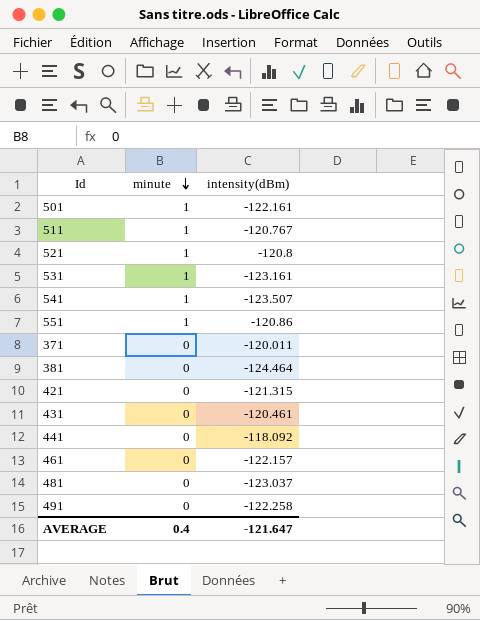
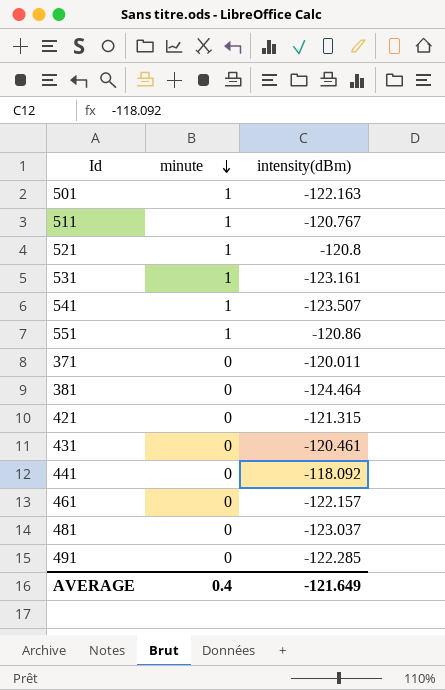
501 | intensity(dBm): -122.161 -> -122.163
491 | intensity(dBm): -122.258 -> -122.285
AVERAGE | intensity(dBm): -121.647 -> -121.649

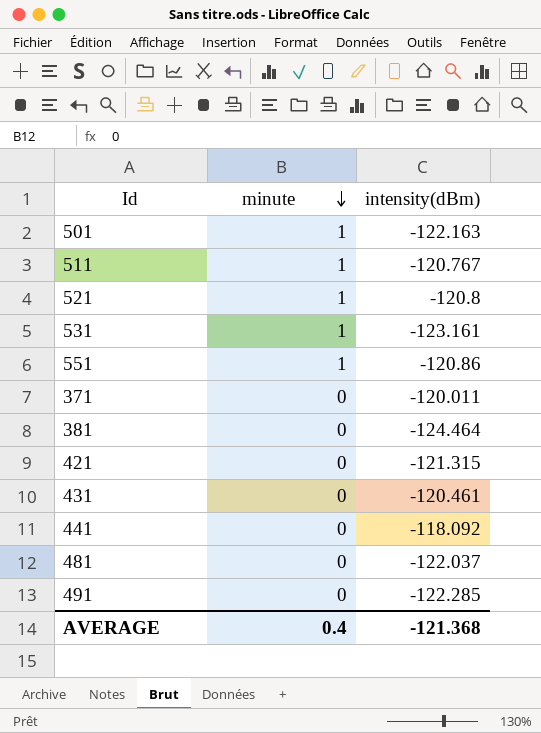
row 541: 1 | -123.507 -> none
row 461: 0 | -122.157 -> none
481 | intensity(dBm): -123.037 -> -122.037
AVERAGE | intensity(dBm): -121.649 -> -121.368

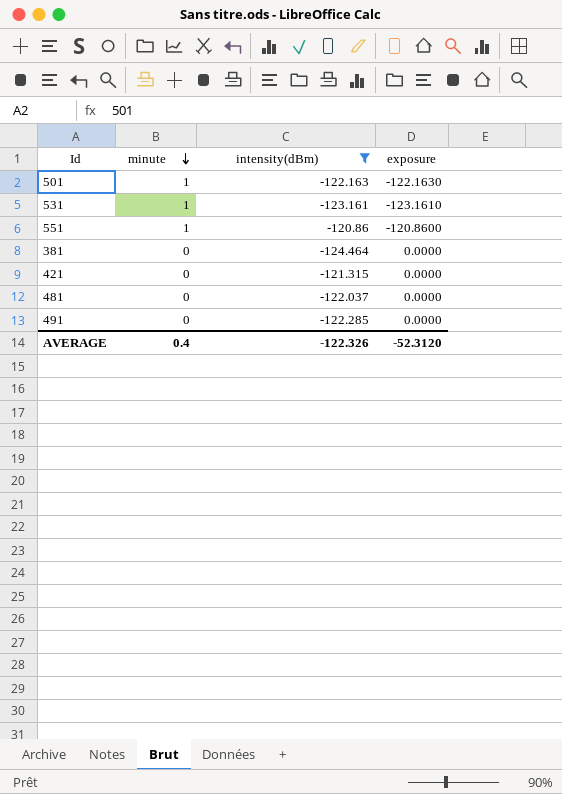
filter: none -> intensity(dBm) <= -120.86
column exposure | formula: none -> [minute] * [intensity(dBm)]
AVERAGE | intensity(dBm): -121.368 -> -122.326

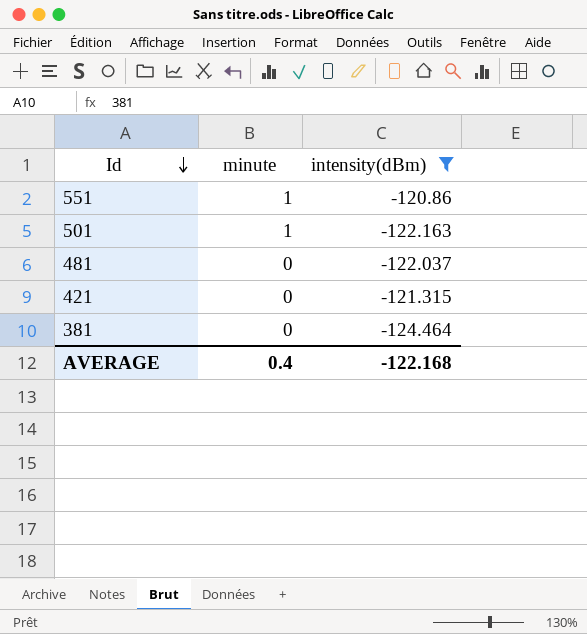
row order: minute descending -> Id descending
column exposure | formula: [minute] * [intensity(dBm)] -> none
row 531: 1 | -123.161 | -123.1610 -> none
row 491: 0 | -122.285 | 0.0000 -> none
AVERAGE | intensity(dBm): -122.326 -> -122.168

